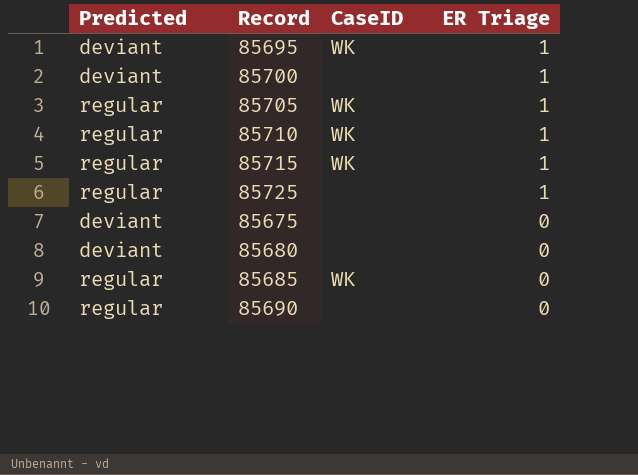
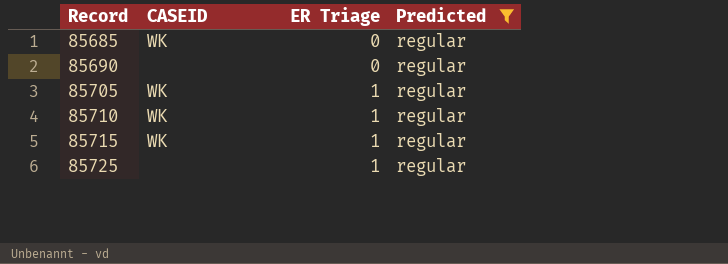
filter: none -> Predicted = regular
row order: ER Triage descending -> Record ascending
column name: CaseID -> CASEID
column Predicted | position: 1 -> 4

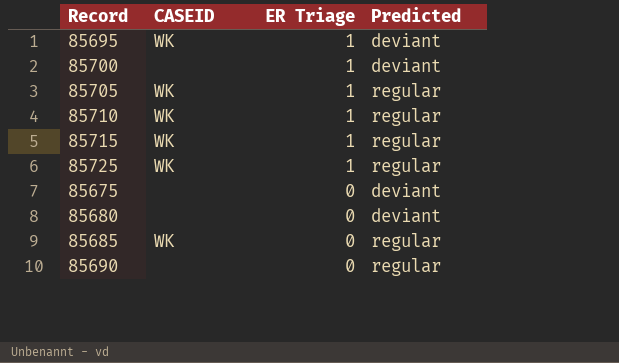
filter: Predicted = regular -> none
row order: Record ascending -> ER Triage descending
85725 | CASEID: none -> WK

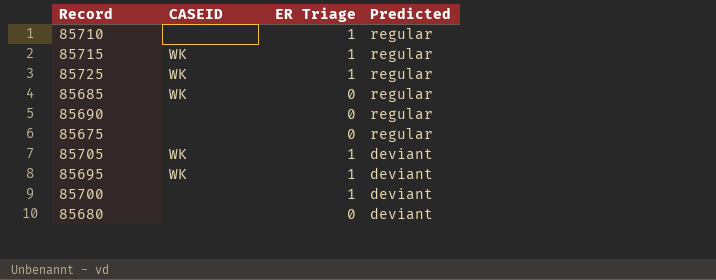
row order: ER Triage descending -> Predicted descending
85710 | CASEID: WK -> none
85675 | Predicted: deviant -> regular
85705 | Predicted: regular -> deviant

